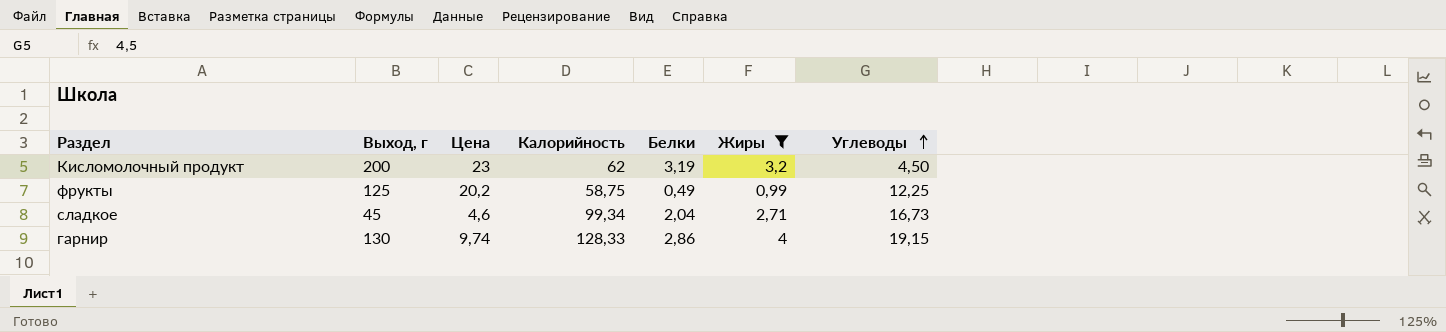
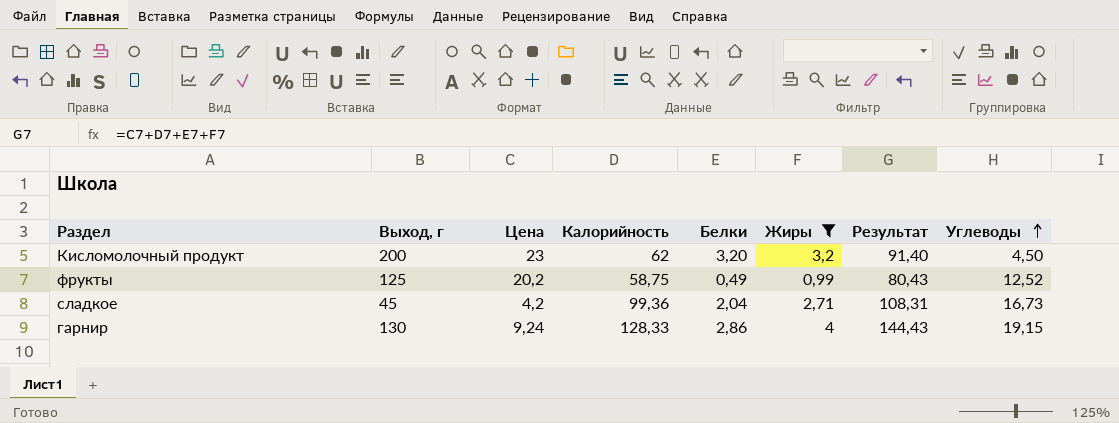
column Результат | formula: none -> [Цена] + [Калорийность] + [Белки] + [Жиры]
Кисломолочный продукт | Белки: 3,19 -> 3,20
фрукты | Углеводы: 12,25 -> 12,52
сладкое | Цена: 4,6 -> 4,2
сладкое | Калорийность: 99,34 -> 99,36
гарнир | Цена: 9,74 -> 9,24

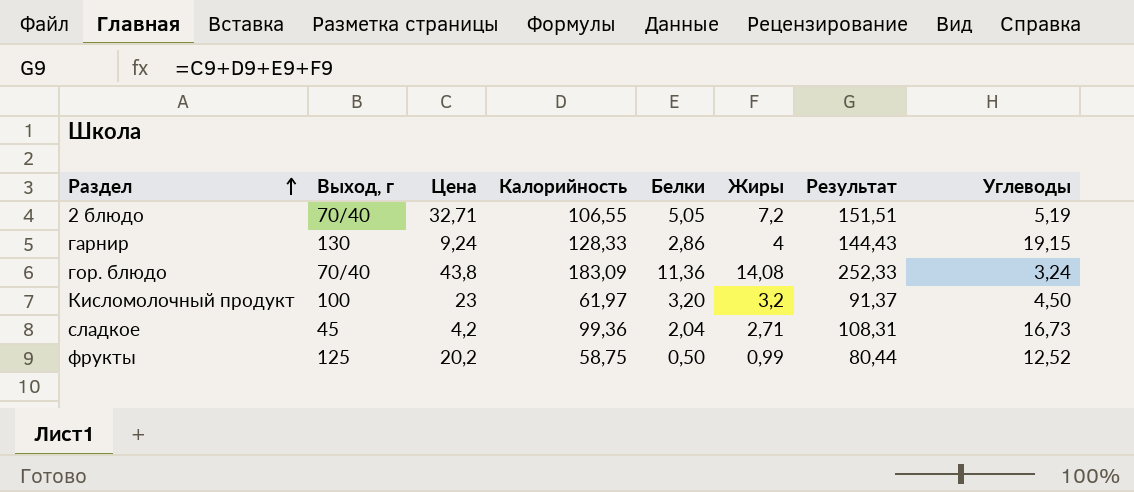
filter: Жиры <= 4 -> none
row order: Углеводы ascending -> Раздел ascending
Кисломолочный продукт | Выход, г: 200 -> 100
Кисломолочный продукт | Калорийность: 62 -> 61,97
Кисломолочный продукт | Результат: 91,40 -> 91,37
фрукты | Белки: 0,49 -> 0,50
фрукты | Результат: 80,43 -> 80,44

